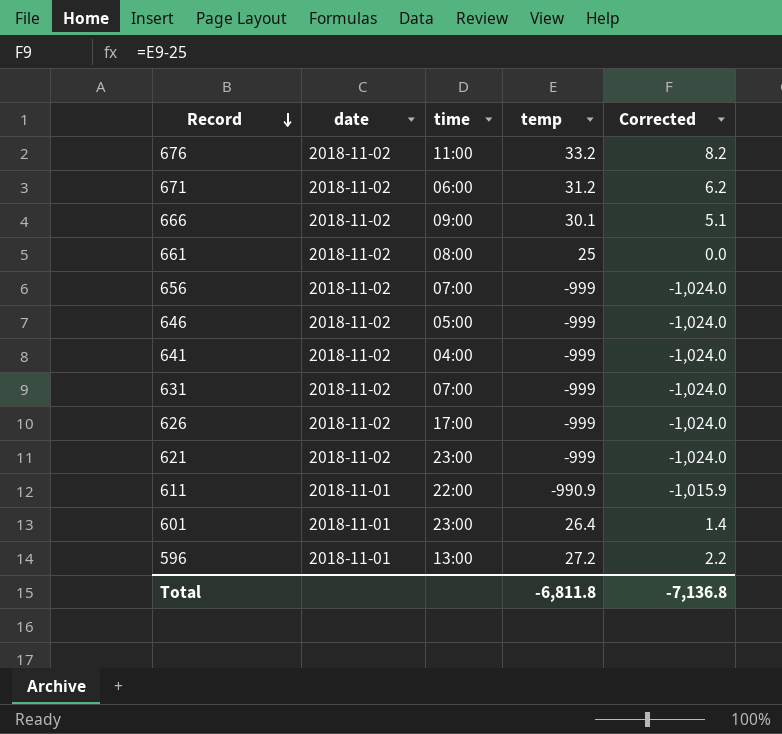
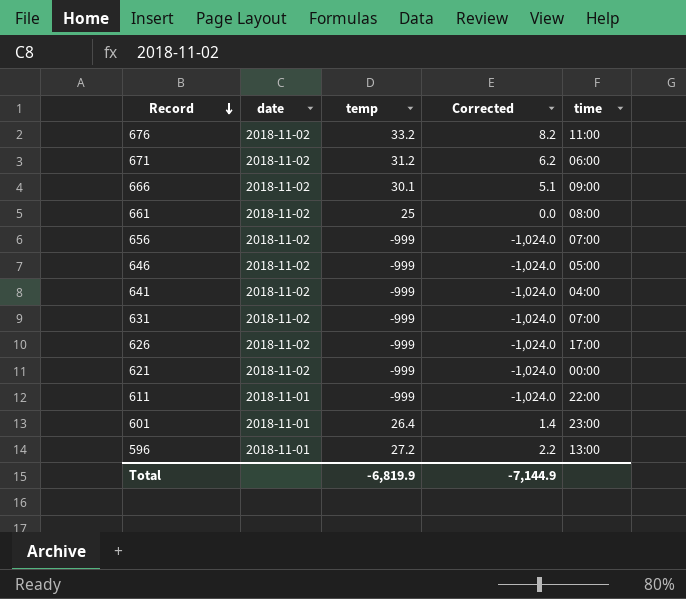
column time | position: 3 -> 5
621 | time: 23:00 -> 00:00
611 | temp: -990.9 -> -999
611 | Corrected: -1,015.9 -> -1,024.0
Total | temp: -6,811.8 -> -6,819.9
Total | Corrected: -7,136.8 -> -7,144.9

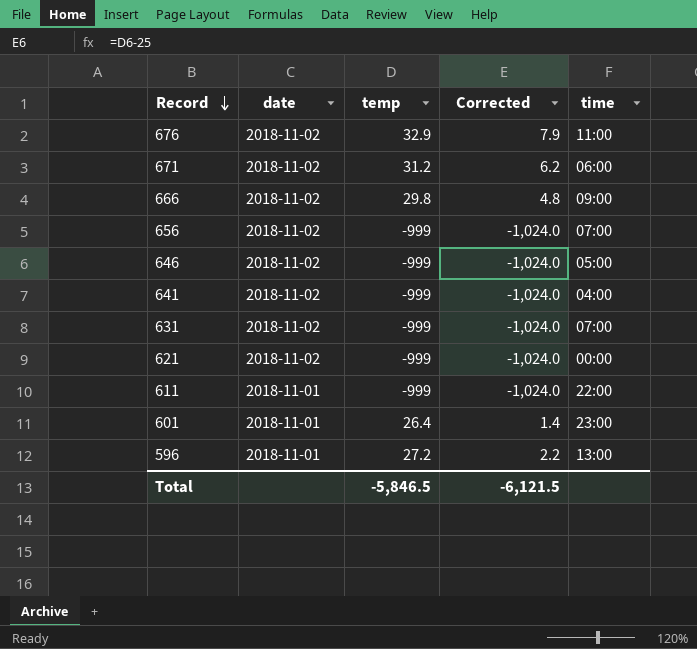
row 661: 2018-11-02 | 25 | 0.0 | 08:00 -> none
row 626: 2018-11-02 | -999 | -1,024.0 | 17:00 -> none
676 | temp: 33.2 -> 32.9
676 | Corrected: 8.2 -> 7.9
666 | temp: 30.1 -> 29.8
666 | Corrected: 5.1 -> 4.8
Total | temp: -6,819.9 -> -5,846.5
Total | Corrected: -7,144.9 -> -6,121.5

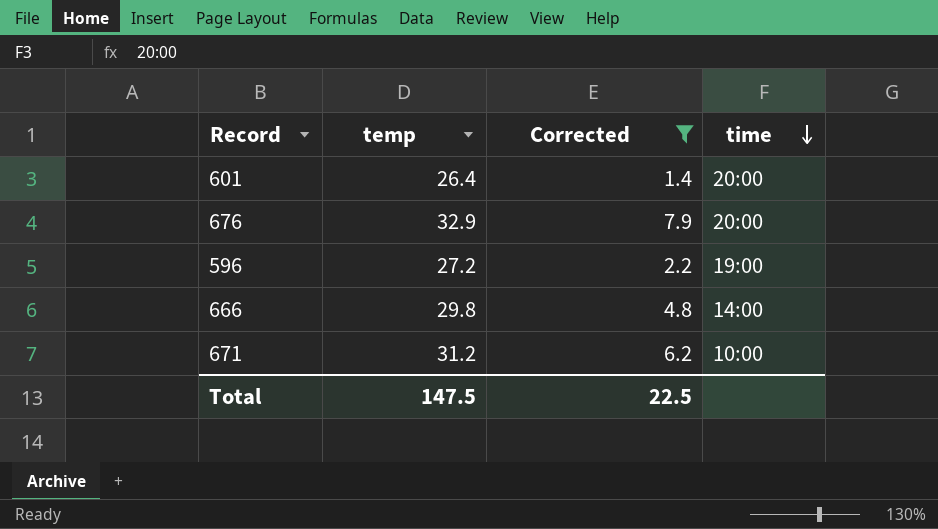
filter: none -> Corrected != -1,024.0
row order: Record descending -> time descending
column date | position: 2 -> none
601 | time: 23:00 -> 20:00
676 | time: 11:00 -> 20:00
596 | time: 13:00 -> 19:00
666 | time: 09:00 -> 14:00
671 | time: 06:00 -> 10:00
Total | temp: -5,846.5 -> 147.5
Total | Corrected: -6,121.5 -> 22.5

